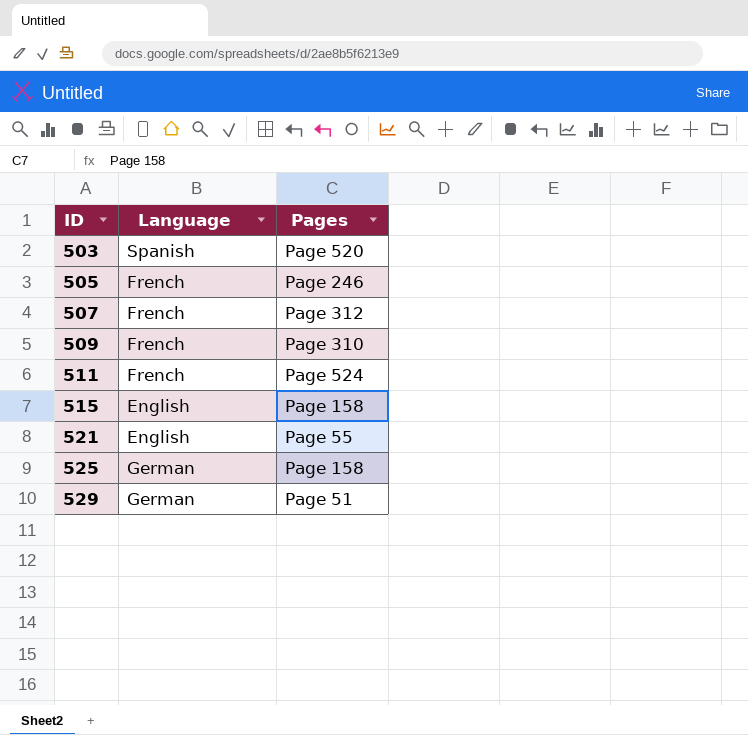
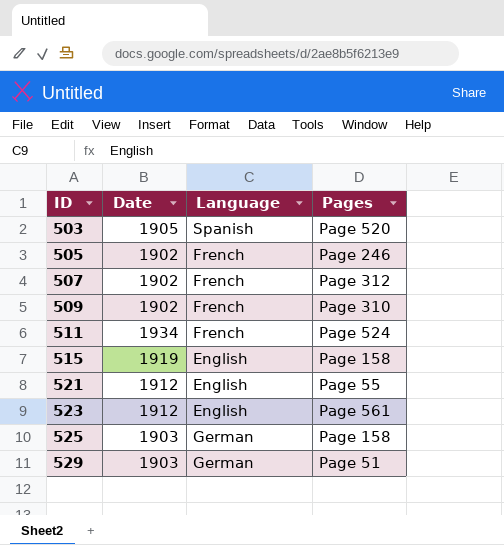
column Date | position: none -> 2
row 523: none -> 1912 | English | Page 561

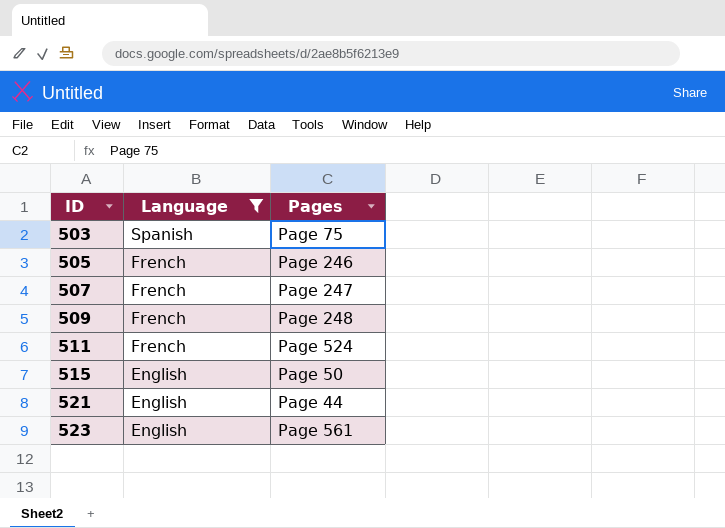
filter: none -> Language != German
column Date | position: 2 -> none
503 | Pages: Page 520 -> Page 75
507 | Pages: Page 312 -> Page 247
509 | Pages: Page 310 -> Page 248
515 | Pages: Page 158 -> Page 50
521 | Pages: Page 55 -> Page 44

